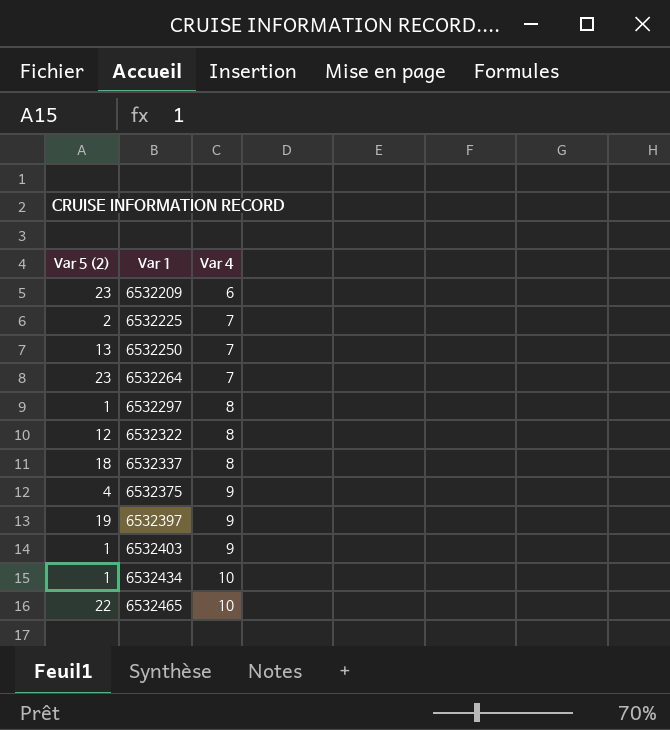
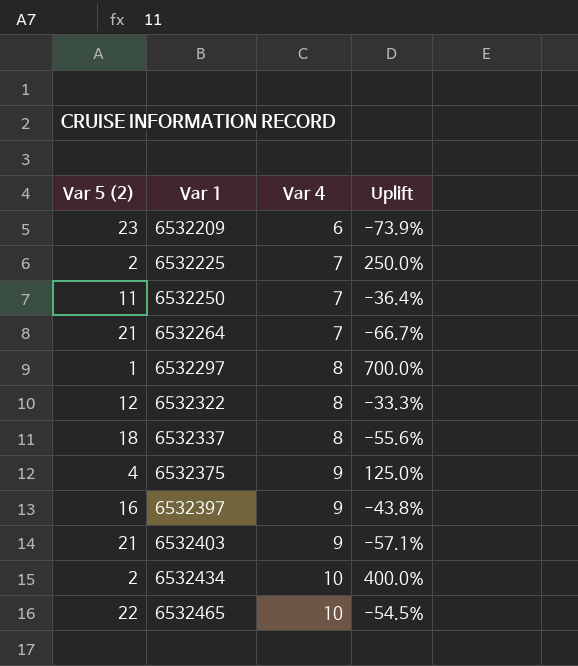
column Uplift | formula: none -> ([Var 4] - [Var 5 (2)]) / [Var 5 (2)]
6532250 | Var 5 (2): 13 -> 11
6532264 | Var 5 (2): 23 -> 21
6532397 | Var 5 (2): 19 -> 16
6532403 | Var 5 (2): 1 -> 21
6532434 | Var 5 (2): 1 -> 2

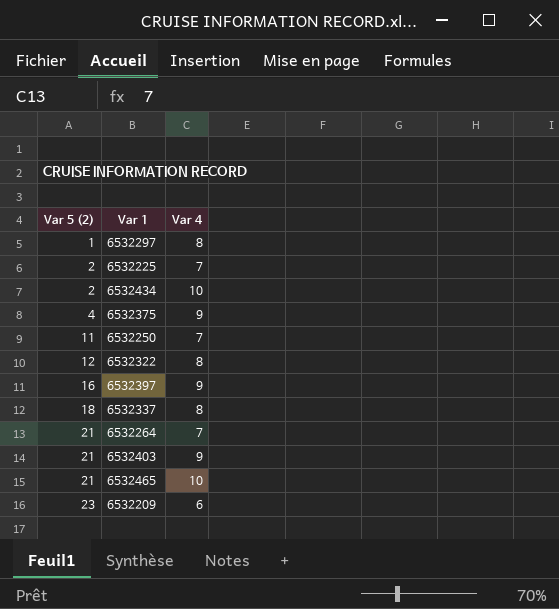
row order: Var 1 ascending -> Var 5 (2) ascending
column Uplift | formula: ([Var 4] - [Var 5 (2)]) / [Var 5 (2)] -> none
6532465 | Var 5 (2): 22 -> 21

